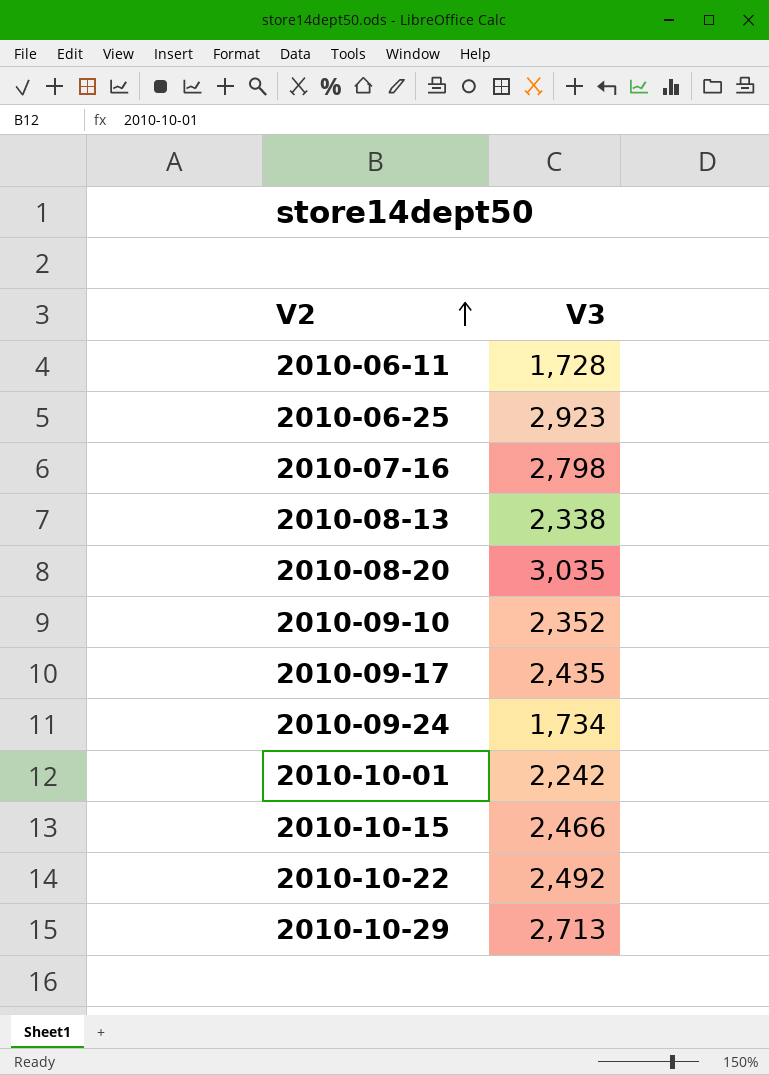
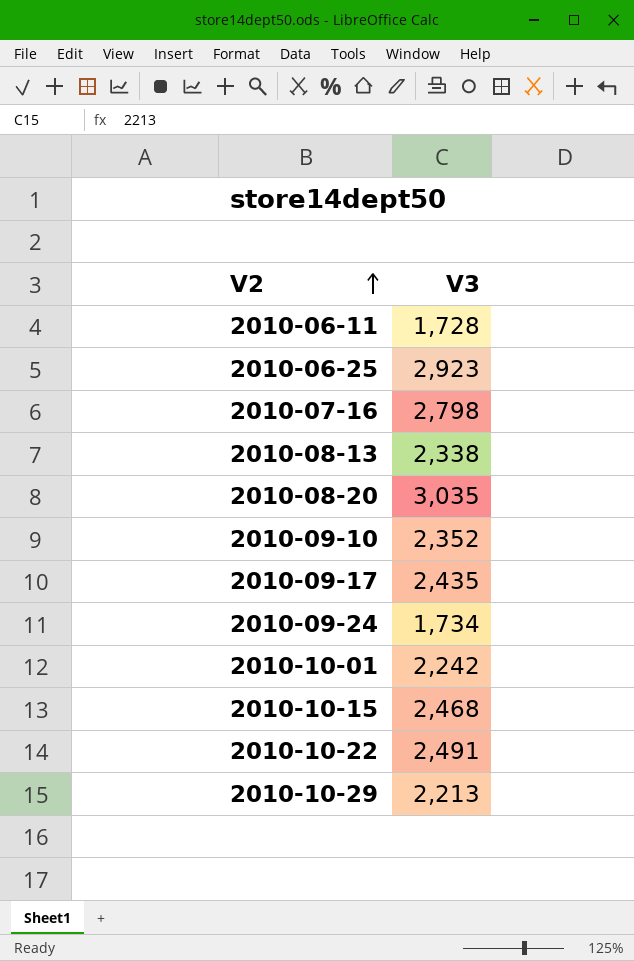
2010-10-15 | V3: 2,466 -> 2,468
2010-10-22 | V3: 2,492 -> 2,491
2010-10-29 | V3: 2,713 -> 2,213

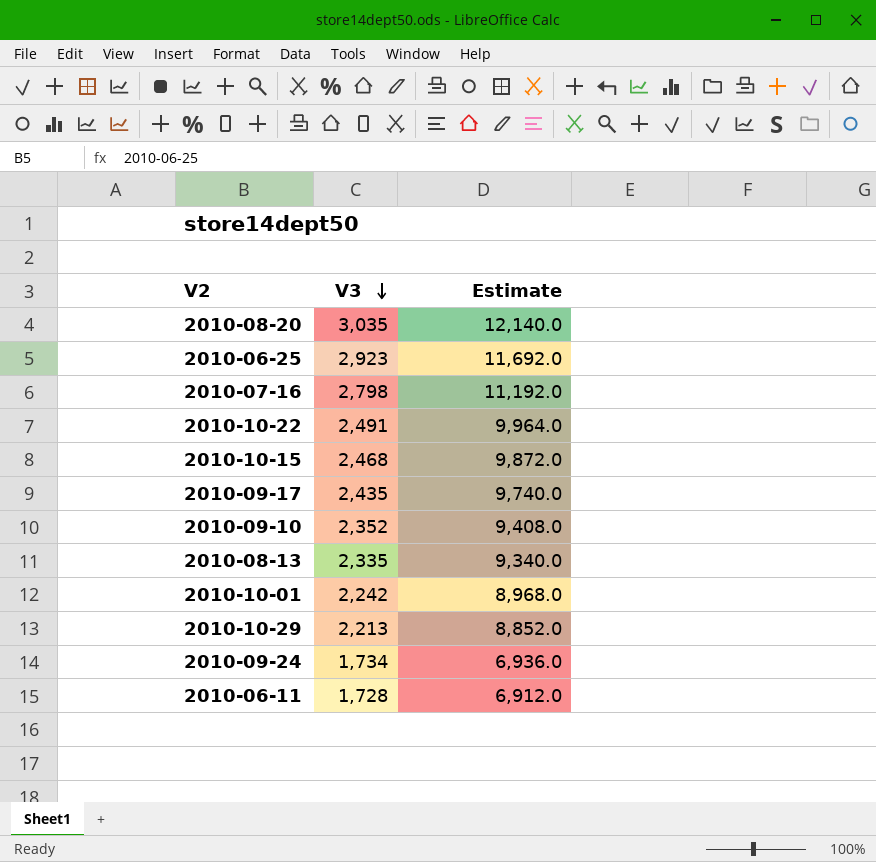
row order: V2 ascending -> V3 descending
column Estimate | formula: none -> [V3] * 4
2010-08-13 | V3: 2,338 -> 2,335

